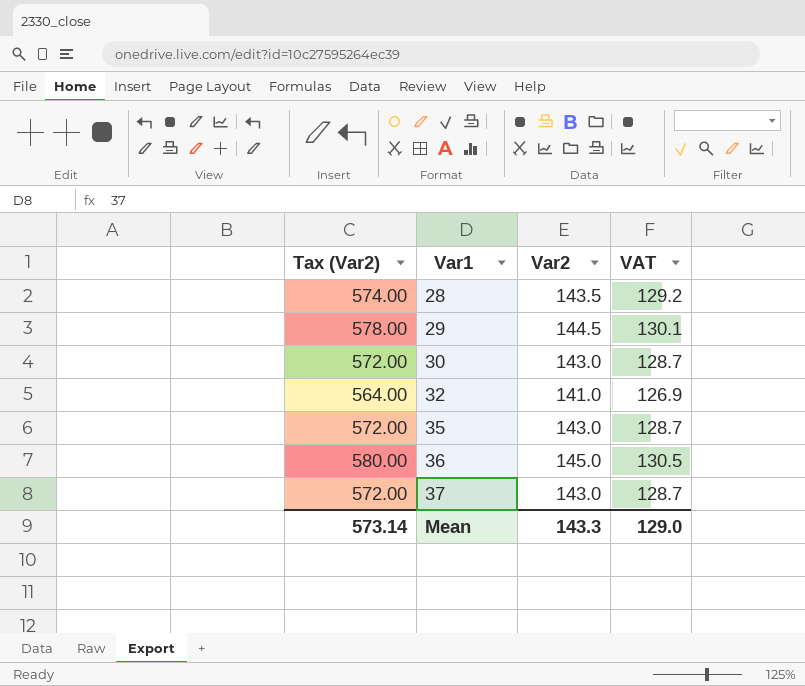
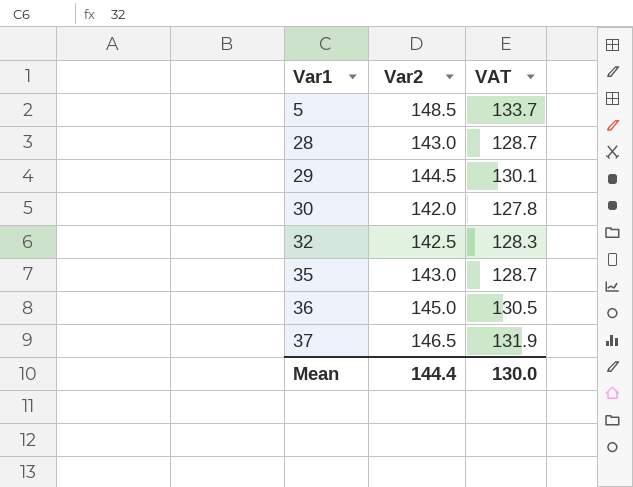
column Tax (Var2) | formula: [Var2] * 4 -> none
row 5: none -> 148.5 | 133.7
28 | Var2: 143.5 -> 143.0
28 | VAT: 129.2 -> 128.7
30 | Var2: 143.0 -> 142.0
30 | VAT: 128.7 -> 127.8
32 | Var2: 141.0 -> 142.5
32 | VAT: 126.9 -> 128.3
37 | Var2: 143.0 -> 146.5
37 | VAT: 128.7 -> 131.9
Mean | Var2: 143.3 -> 144.4
Mean | VAT: 129.0 -> 130.0

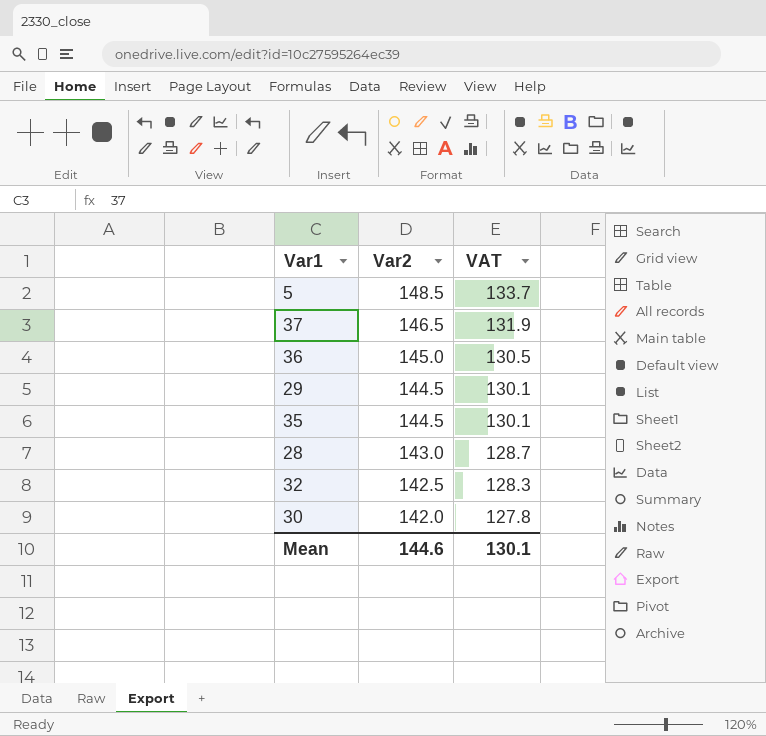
row order: Var1 ascending -> Var2 descending
35 | Var2: 143.0 -> 144.5
35 | VAT: 128.7 -> 130.1
Mean | Var2: 144.4 -> 144.6
Mean | VAT: 130.0 -> 130.1

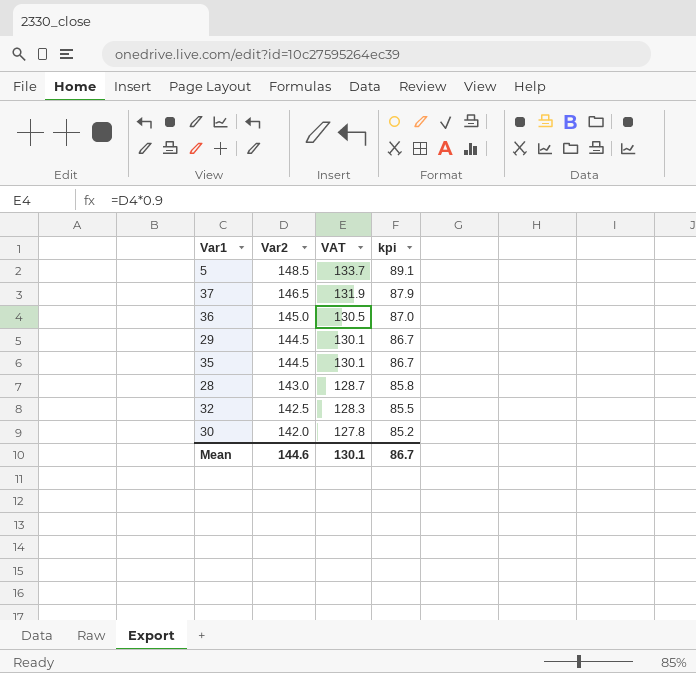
column kpi | formula: none -> [Var2] * 0.6

